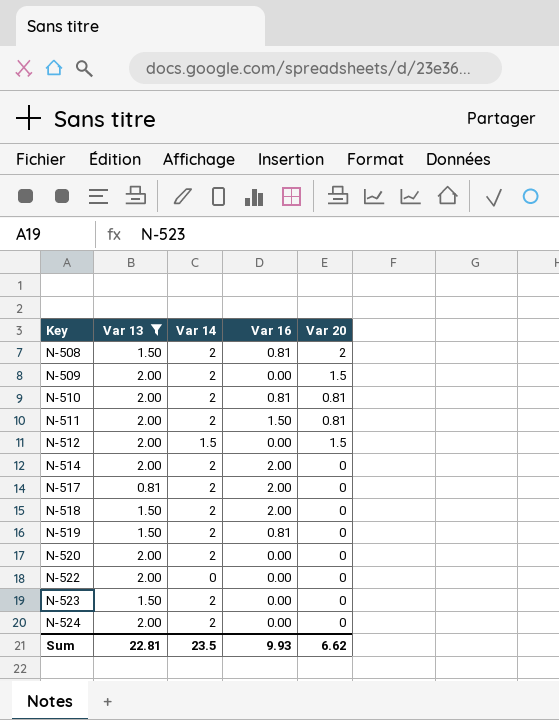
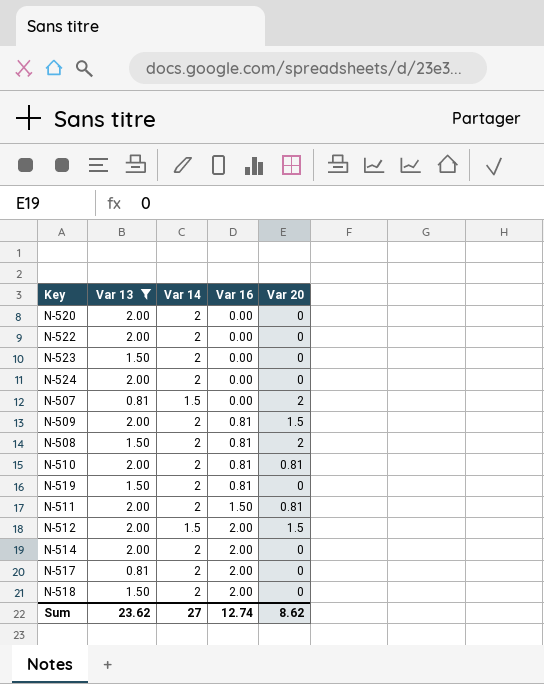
row order: Key ascending -> Var 16 ascending
N-522 | Var 14: 0 -> 2
row N-507: none -> 0.81 | 1.5 | 0.00 | 2
N-509 | Var 16: 0.00 -> 0.81
N-512 | Var 16: 0.00 -> 2.00
Sum | Var 13: 22.81 -> 23.62
Sum | Var 14: 23.5 -> 27
Sum | Var 16: 9.93 -> 12.74
Sum | Var 20: 6.62 -> 8.62

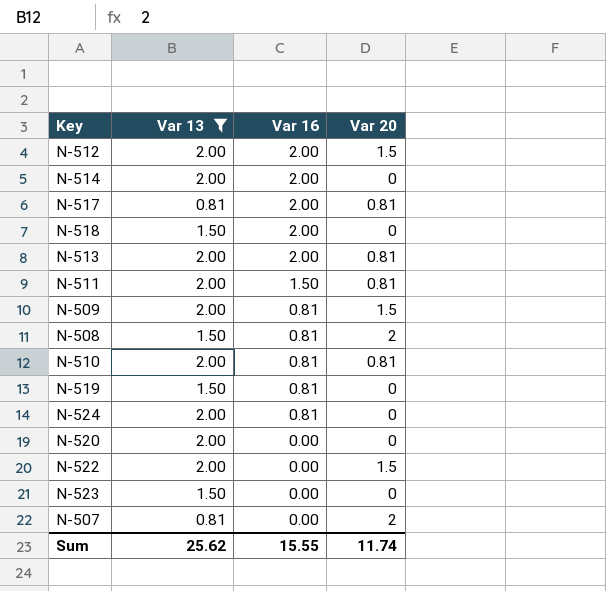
row order: Var 16 ascending -> Var 16 descending
column Var 14 | position: 3 -> none
N-517 | Var 20: 0 -> 0.81
row N-513: none -> 2.00 | 2.00 | 0.81
N-524 | Var 16: 0.00 -> 0.81
N-522 | Var 20: 0 -> 1.5
Sum | Var 13: 23.62 -> 25.62
Sum | Var 16: 12.74 -> 15.55
Sum | Var 20: 8.62 -> 11.74

